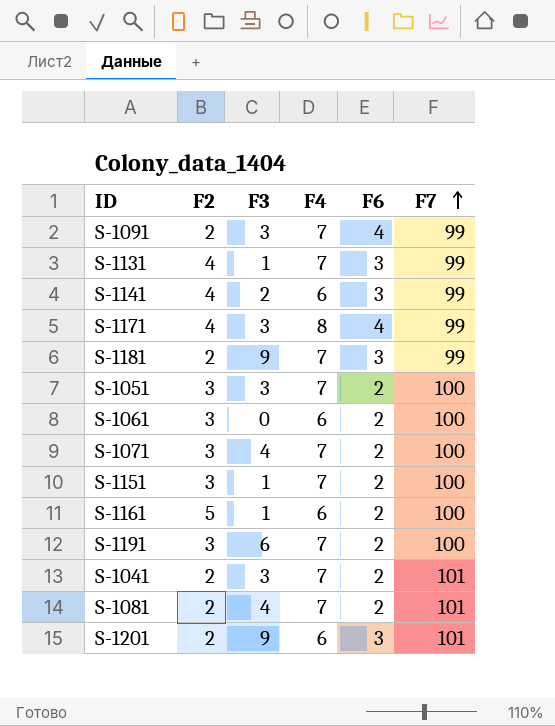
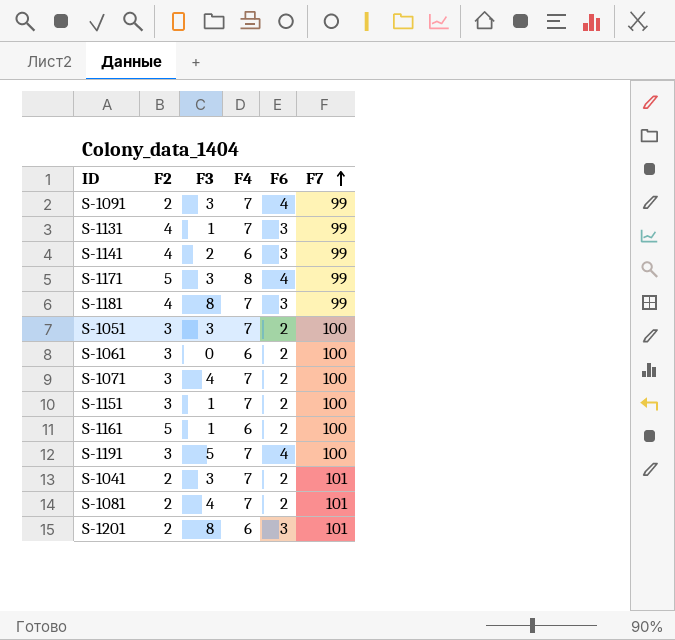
S-1171 | F2: 4 -> 5
S-1181 | F2: 2 -> 4
S-1181 | F3: 9 -> 8
S-1191 | F3: 6 -> 5
S-1191 | F6: 2 -> 4
S-1201 | F3: 9 -> 8

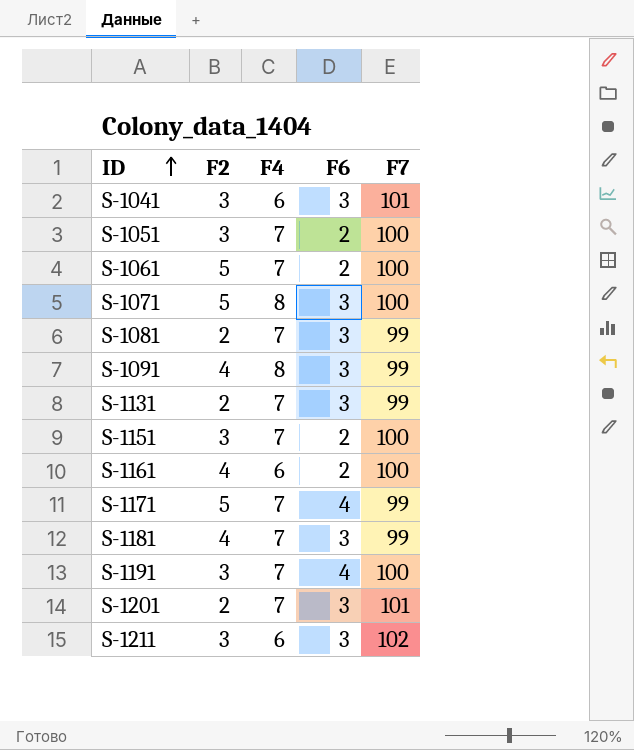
row order: F7 ascending -> ID ascending
column F3 | position: 3 -> none
row S-1141: 4 | 2 | 6 | 3 | 99 -> none
S-1041 | F2: 2 -> 3
S-1041 | F4: 7 -> 6
S-1041 | F6: 2 -> 3
S-1061 | F2: 3 -> 5
S-1061 | F4: 6 -> 7
S-1071 | F2: 3 -> 5
S-1071 | F4: 7 -> 8
S-1071 | F6: 2 -> 3
S-1081 | F6: 2 -> 3
S-1081 | F7: 101 -> 99
S-1091 | F2: 2 -> 4
S-1091 | F4: 7 -> 8
S-1091 | F6: 4 -> 3
S-1131 | F2: 4 -> 2
S-1161 | F2: 5 -> 4
S-1171 | F4: 8 -> 7
S-1201 | F4: 6 -> 7
row S-1211: none -> 3 | 6 | 3 | 102

